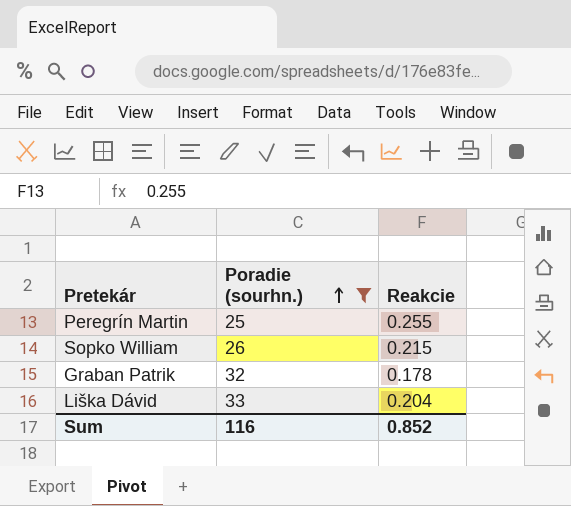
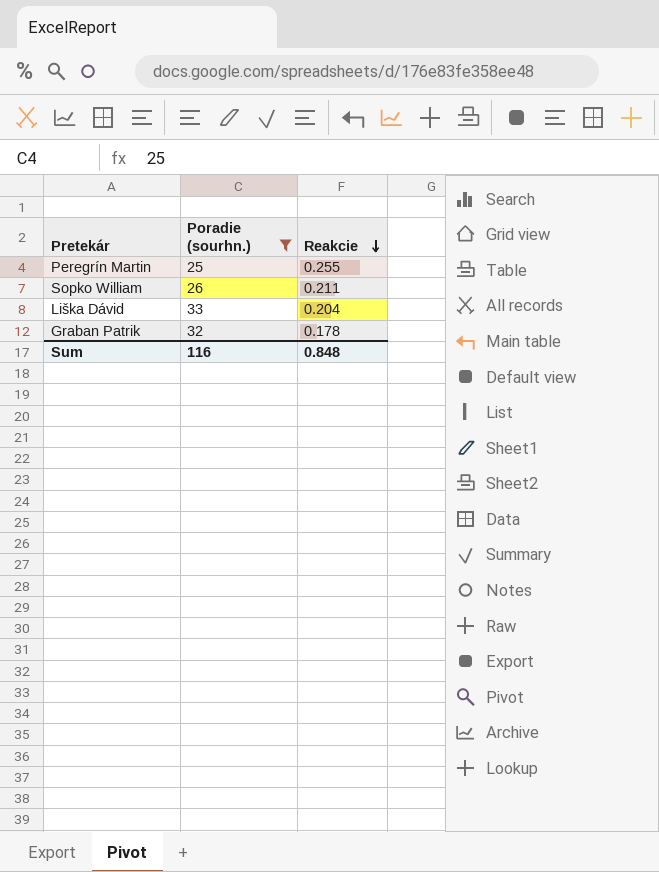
row order: Poradie (sourhn.) ascending -> Reakcie descending
Sopko William | Reakcie: 0.215 -> 0.211
Sum | Reakcie: 0.852 -> 0.848

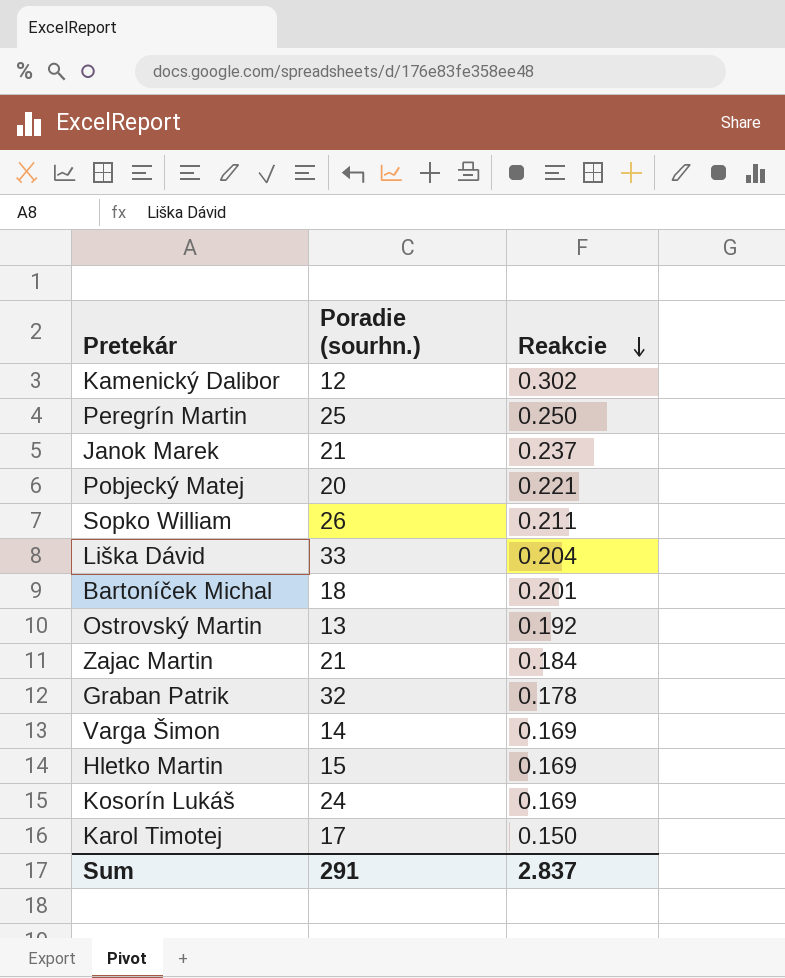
filter: Poradie (sourhn.) >= 25 -> none
Peregrín Martin | Reakcie: 0.255 -> 0.250
Sum | Poradie (sourhn.): 116 -> 291
Sum | Reakcie: 0.848 -> 2.837

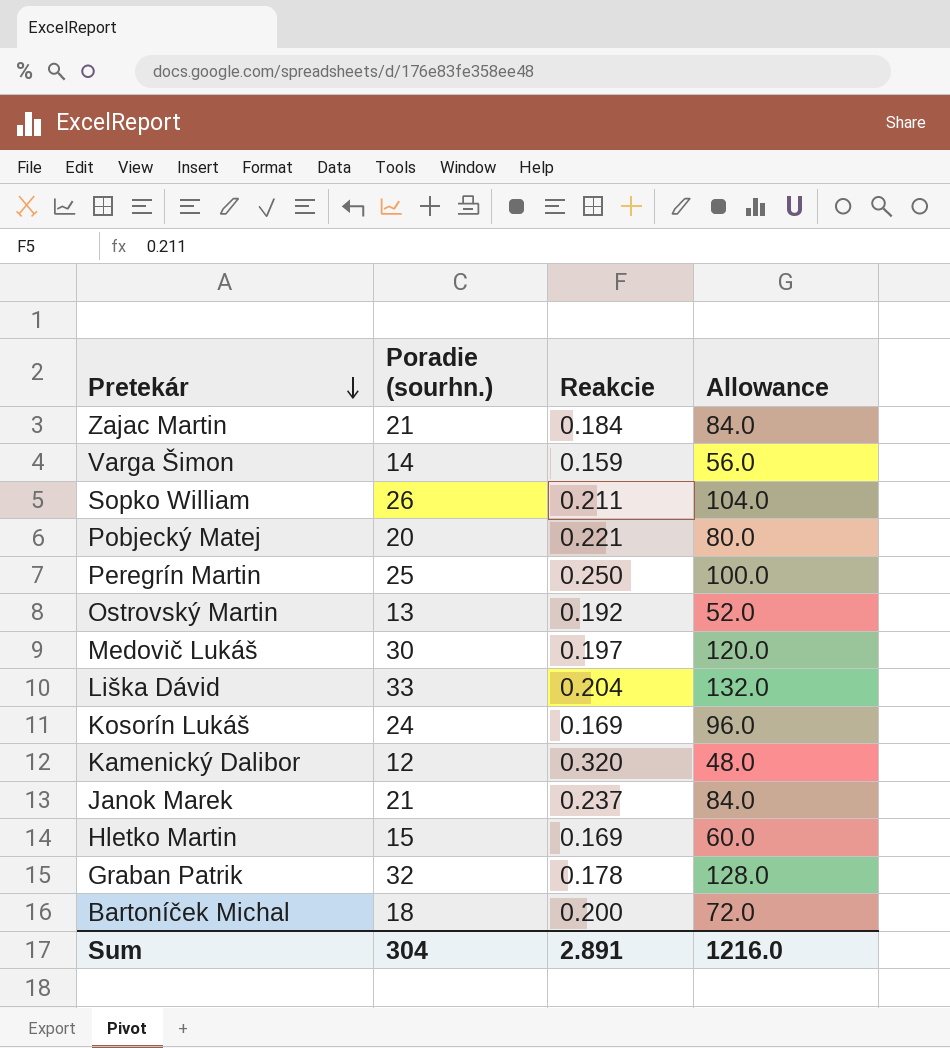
row order: Reakcie descending -> Pretekár descending
column Allowance | formula: none -> [Poradie (sourhn.)] * 4
row Karol Timotej: 17 | 0.150 -> none
Varga Šimon | Reakcie: 0.169 -> 0.159
row Medovič Lukáš: none -> 30 | 0.197 | 120.0
Kamenický Dalibor | Reakcie: 0.302 -> 0.320
Bartoníček Michal | Reakcie: 0.201 -> 0.200
Sum | Poradie (sourhn.): 291 -> 304
Sum | Reakcie: 2.837 -> 2.891

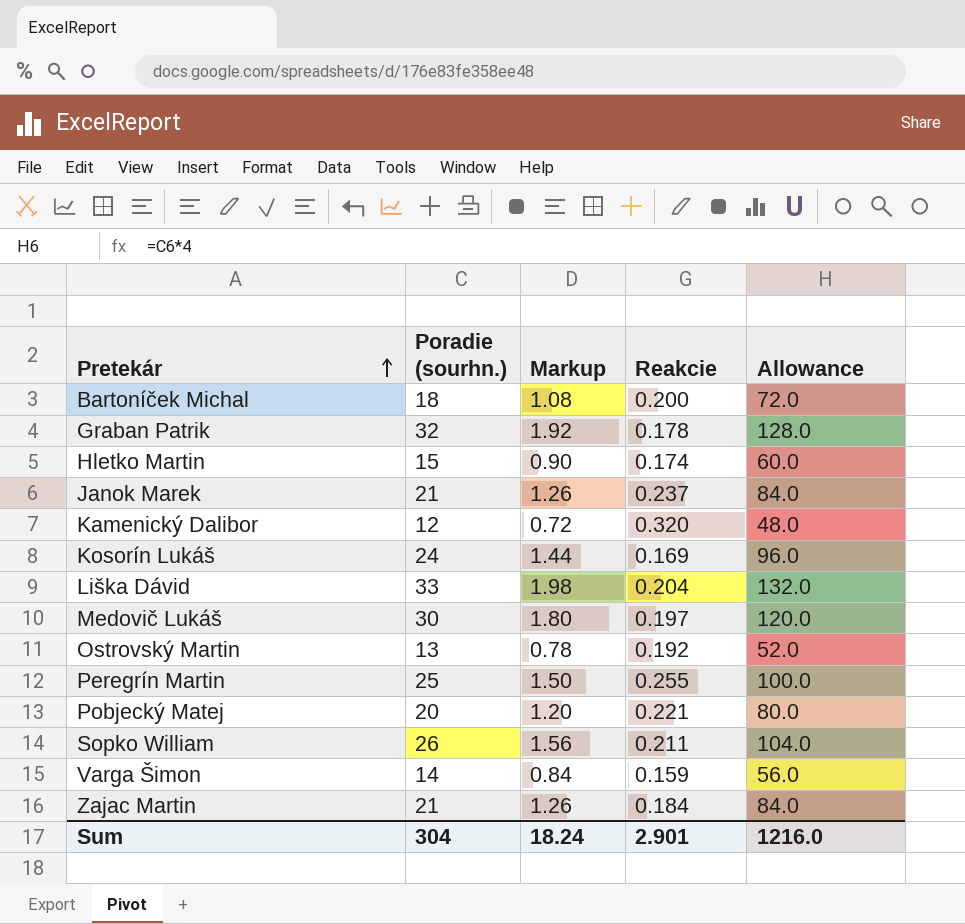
row order: Pretekár descending -> Pretekár ascending
column Markup | formula: none -> [Poradie (sourhn.)] * 0.06
Hletko Martin | Reakcie: 0.169 -> 0.174
Peregrín Martin | Reakcie: 0.250 -> 0.255
Sum | Reakcie: 2.891 -> 2.901

